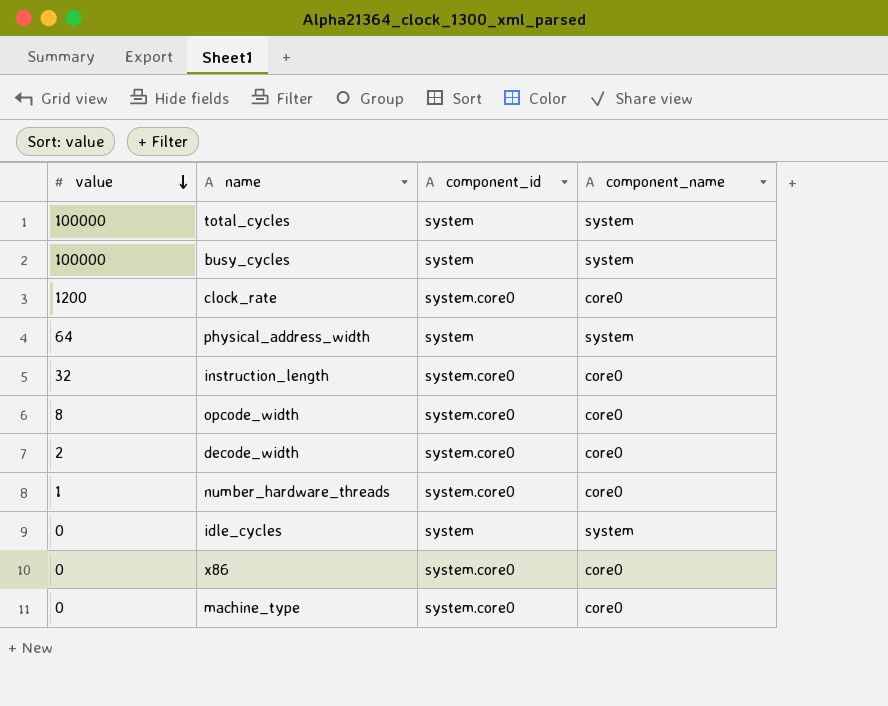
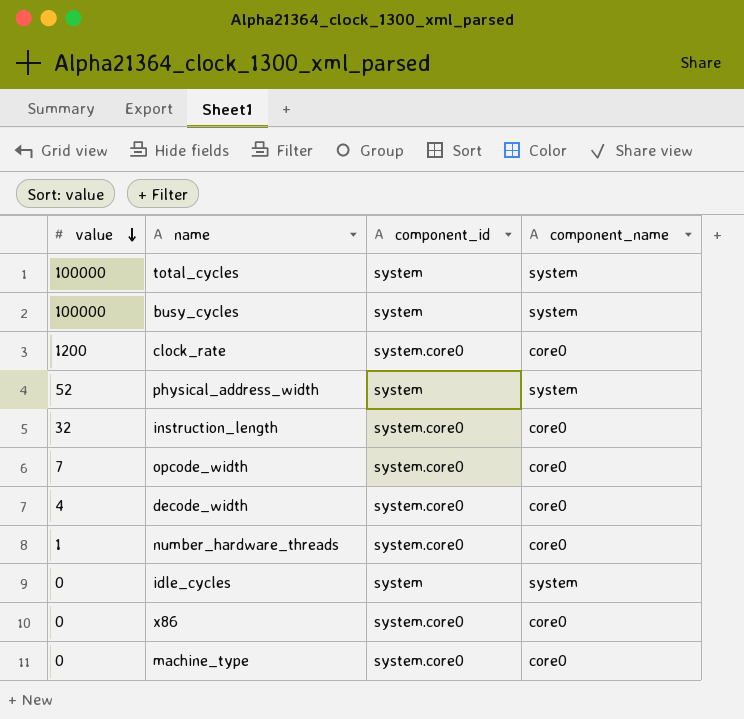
physical_address_width | value: 64 -> 52
opcode_width | value: 8 -> 7
decode_width | value: 2 -> 4

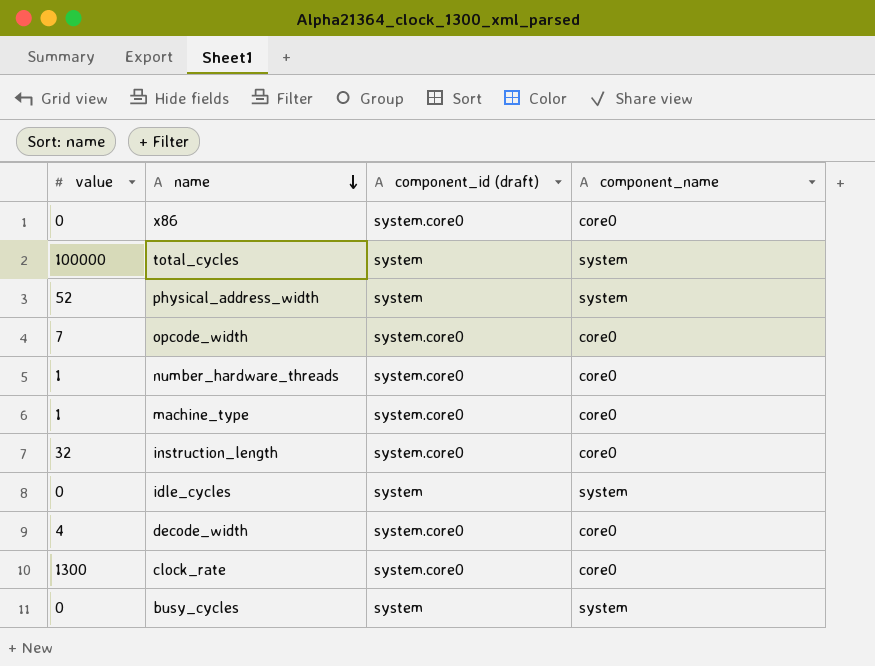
row order: value descending -> name descending
column name: component_id -> component_id (draft)
machine_type | value: 0 -> 1
clock_rate | value: 1200 -> 1300
busy_cycles | value: 100000 -> 0

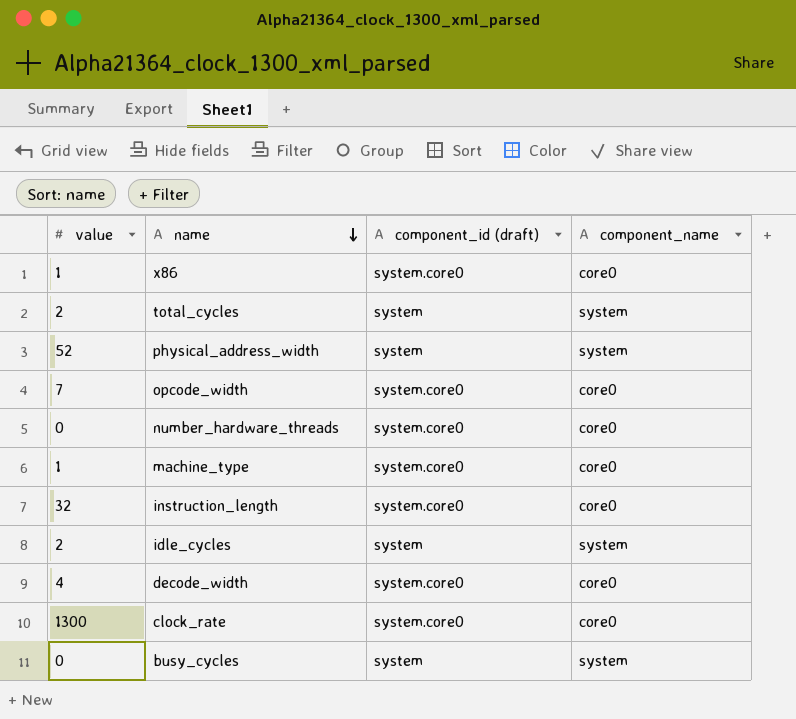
x86 | value: 0 -> 1
total_cycles | value: 100000 -> 2
number_hardware_threads | value: 1 -> 0
idle_cycles | value: 0 -> 2

